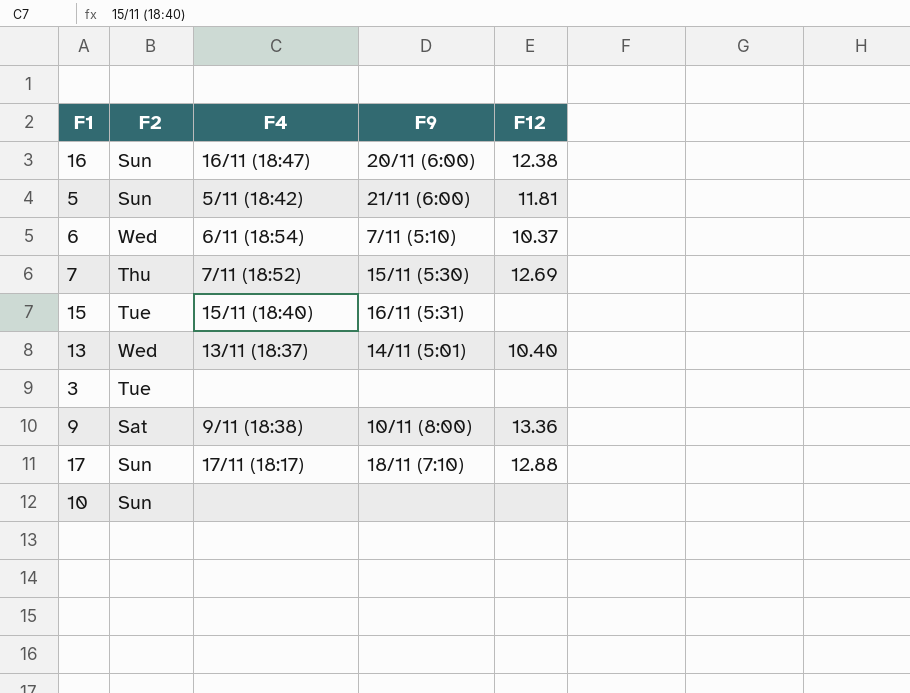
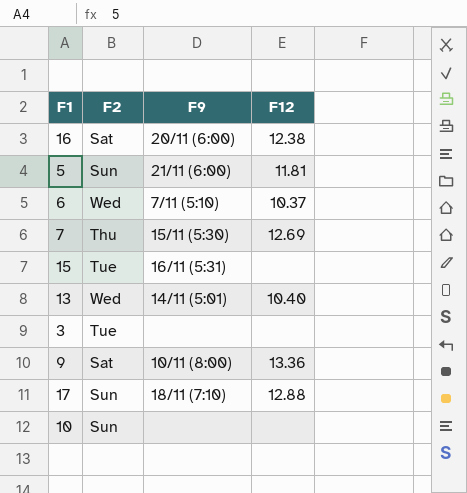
column F4 | position: 3 -> none
16 | F2: Sun -> Sat

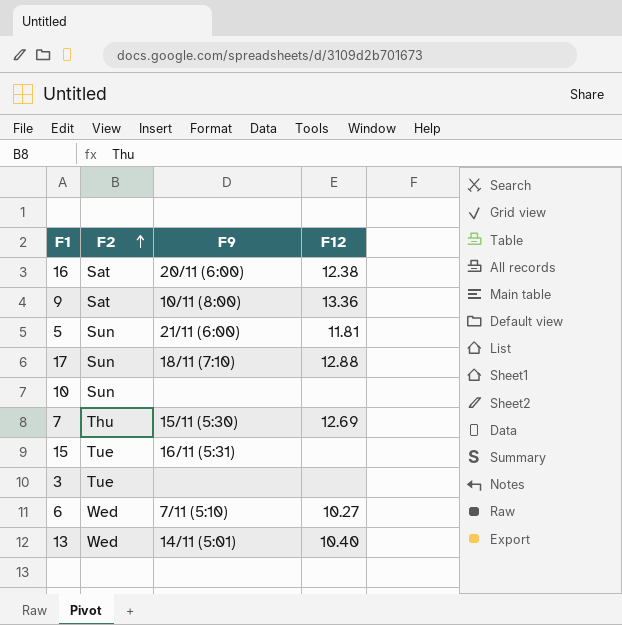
row order: none -> F2 ascending
6 | F12: 10.37 -> 10.27

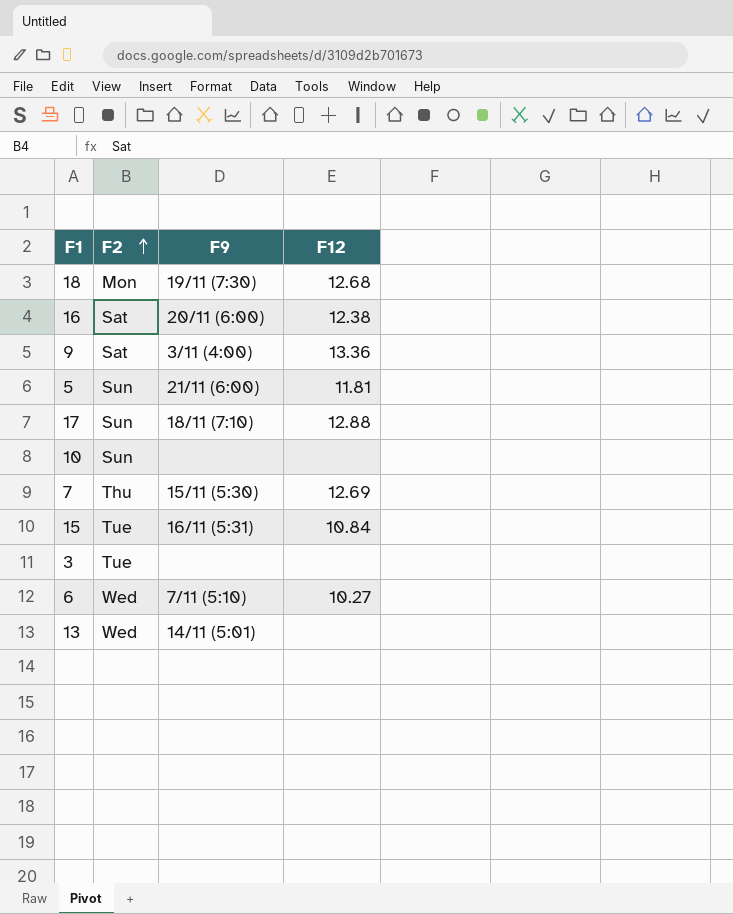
row 18: none -> Mon | 19/11 (7:30) | 12.68
9 | F9: 10/11 (8:00) -> 3/11 (4:00)
15 | F12: none -> 10.84
13 | F12: 10.40 -> none

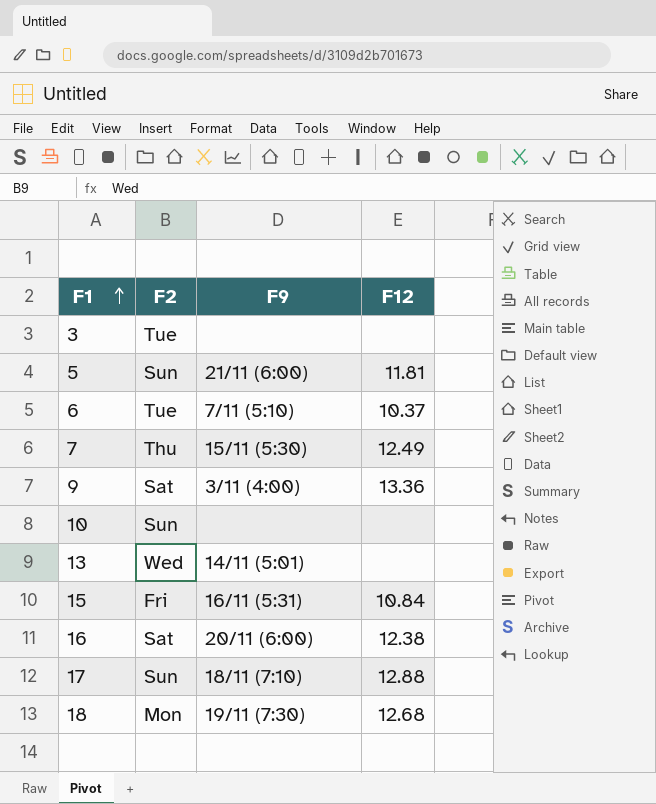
row order: F2 ascending -> F1 ascending
6 | F2: Wed -> Tue
6 | F12: 10.27 -> 10.37
7 | F12: 12.69 -> 12.49
15 | F2: Tue -> Fri

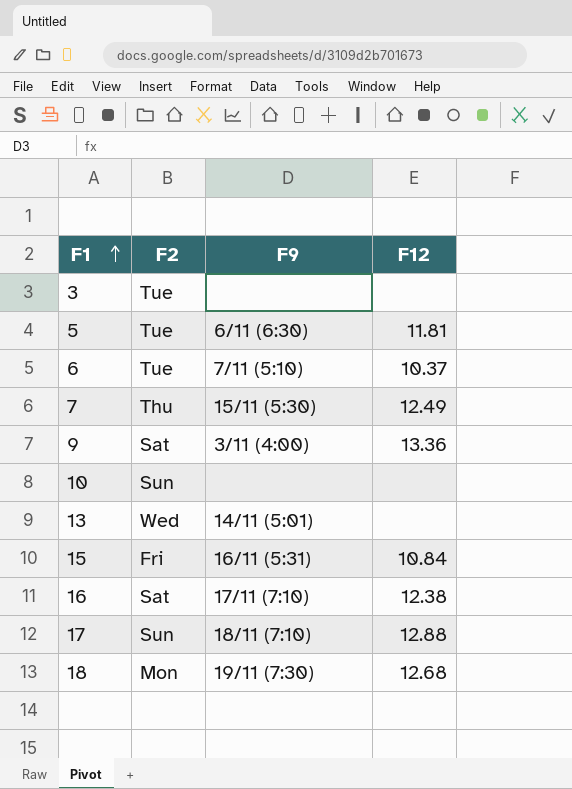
5 | F2: Sun -> Tue
5 | F9: 21/11 (6:00) -> 6/11 (6:30)
16 | F9: 20/11 (6:00) -> 17/11 (7:10)

